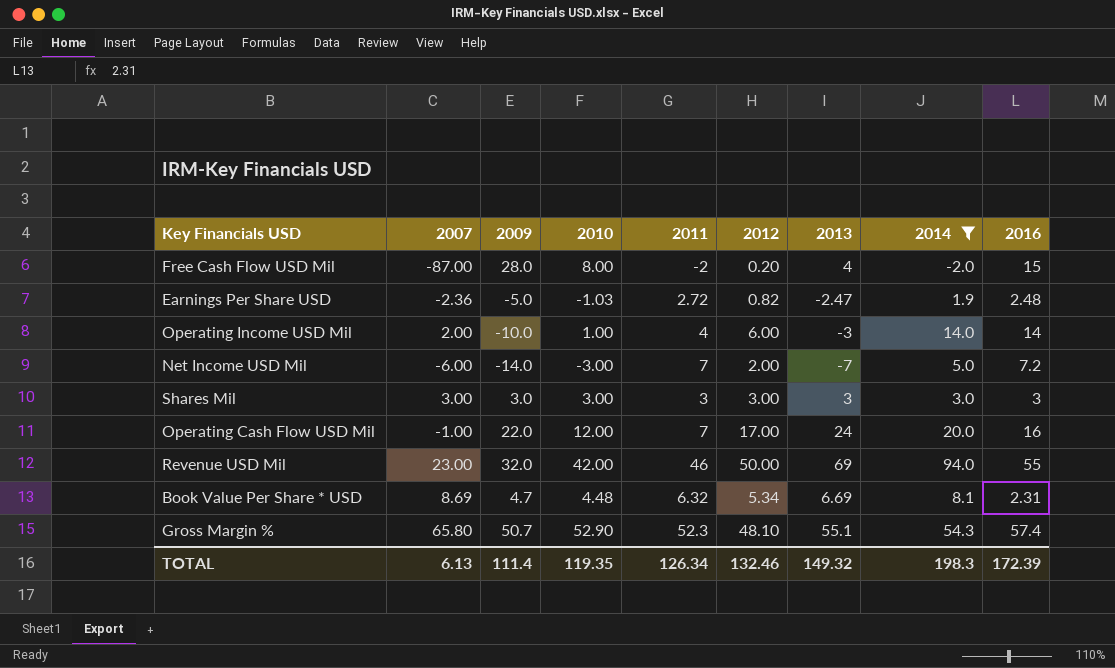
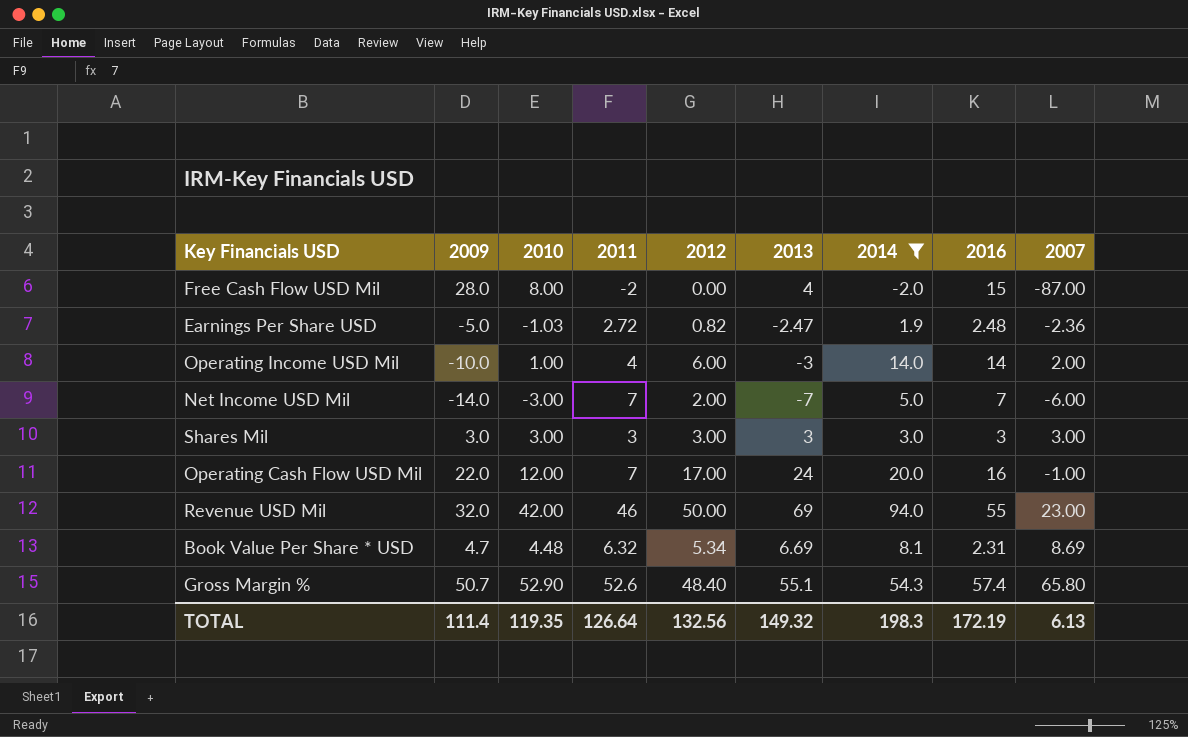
column 2007 | position: 2 -> 9
Free Cash Flow USD Mil | 2012: 0.20 -> 0.00
Net Income USD Mil | 2016: 7.2 -> 7
Gross Margin % | 2011: 52.3 -> 52.6
Gross Margin % | 2012: 48.10 -> 48.40
TOTAL | 2011: 126.34 -> 126.64
TOTAL | 2012: 132.46 -> 132.56
TOTAL | 2016: 172.39 -> 172.19

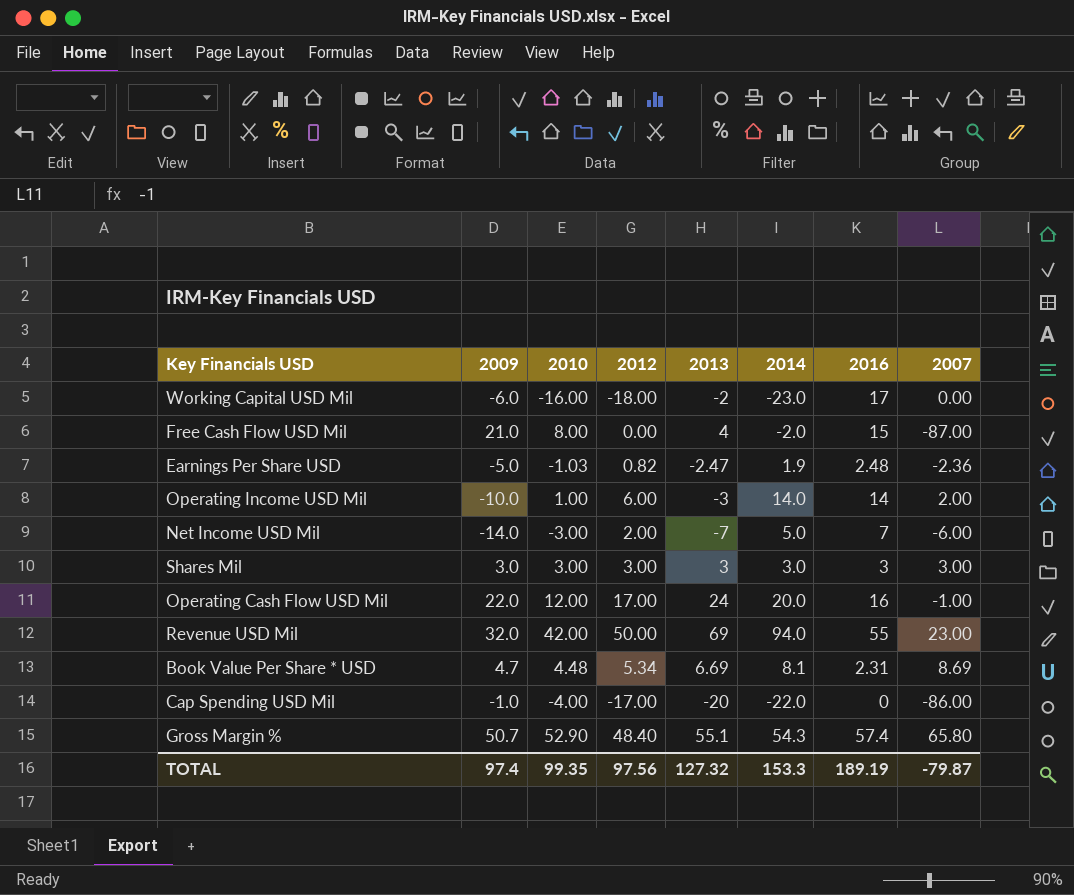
filter: 2014 >= -2.0 -> none
column 2011 | position: 4 -> none
Free Cash Flow USD Mil | 2009: 28.0 -> 21.0
TOTAL | 2009: 111.4 -> 97.4
TOTAL | 2010: 119.35 -> 99.35
TOTAL | 2012: 132.56 -> 97.56
TOTAL | 2013: 149.32 -> 127.32
TOTAL | 2014: 198.3 -> 153.3
TOTAL | 2016: 172.19 -> 189.19
TOTAL | 2007: 6.13 -> -79.87

